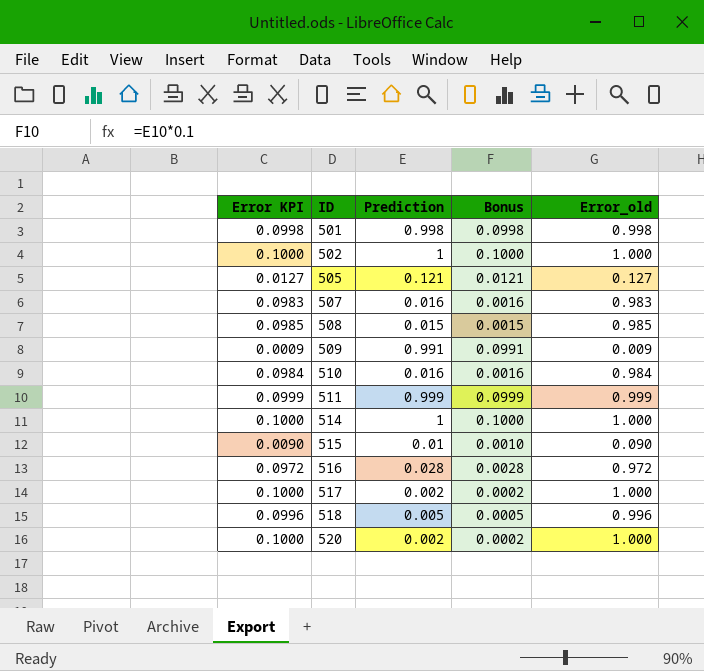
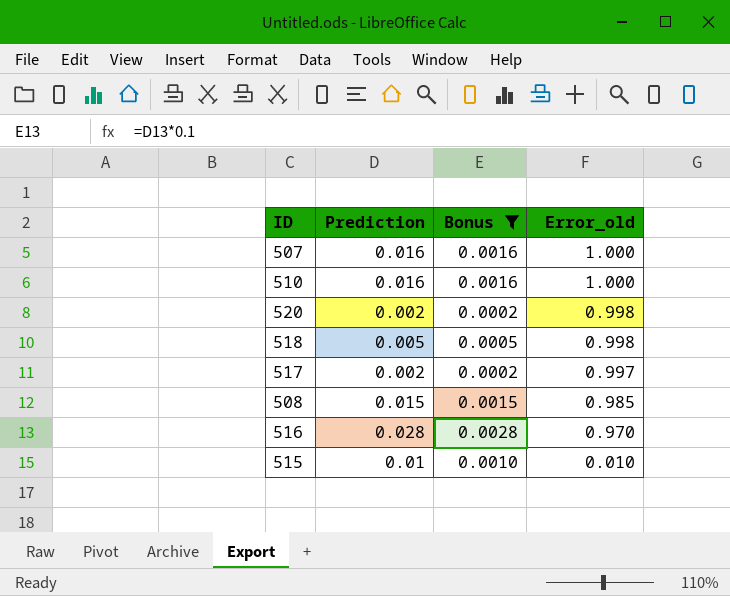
filter: none -> Bonus <= 0.0028
row order: ID ascending -> Error_old descending
column Error KPI | formula: [Error_old] * 0.1 -> none
507 | Error_old: 0.983 -> 1.000
510 | Error_old: 0.984 -> 1.000
520 | Error_old: 1.000 -> 0.998
518 | Error_old: 0.996 -> 0.998
517 | Error_old: 1.000 -> 0.997
516 | Error_old: 0.972 -> 0.970
515 | Error_old: 0.090 -> 0.010

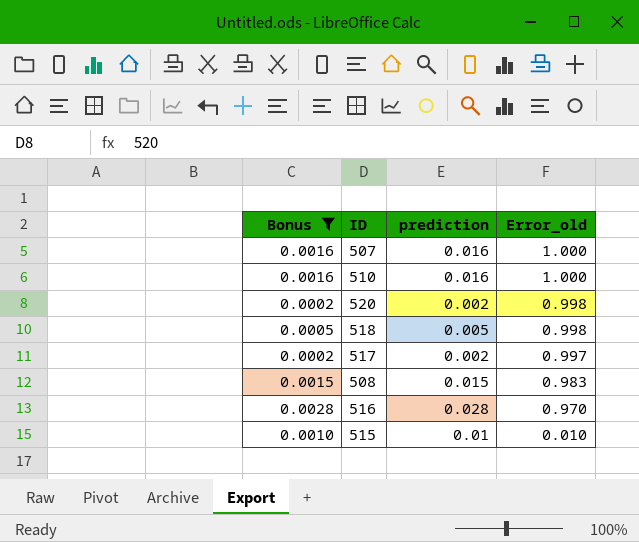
column Bonus | position: 3 -> 1
column name: Prediction -> prediction
508 | Error_old: 0.985 -> 0.983

